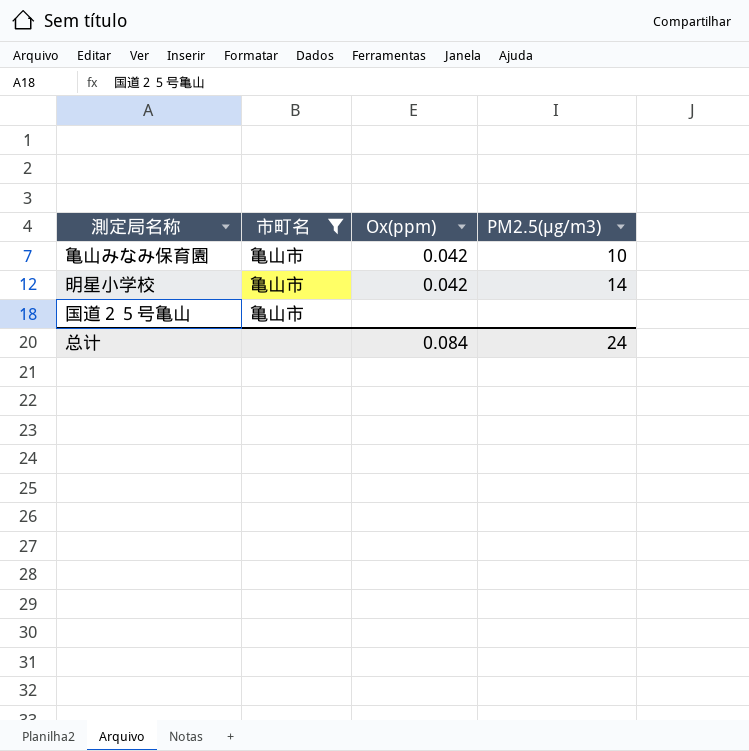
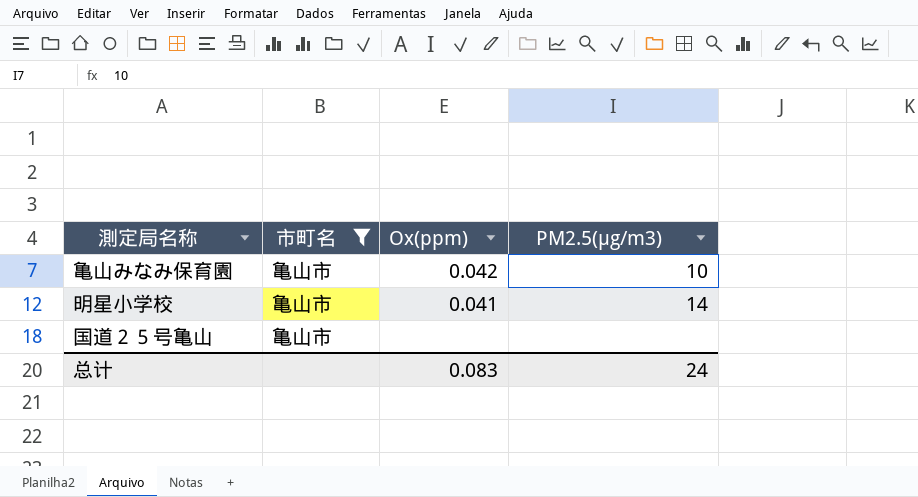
明星小学校 | Ox(ppm): 0.042 -> 0.041
总计 | Ox(ppm): 0.084 -> 0.083

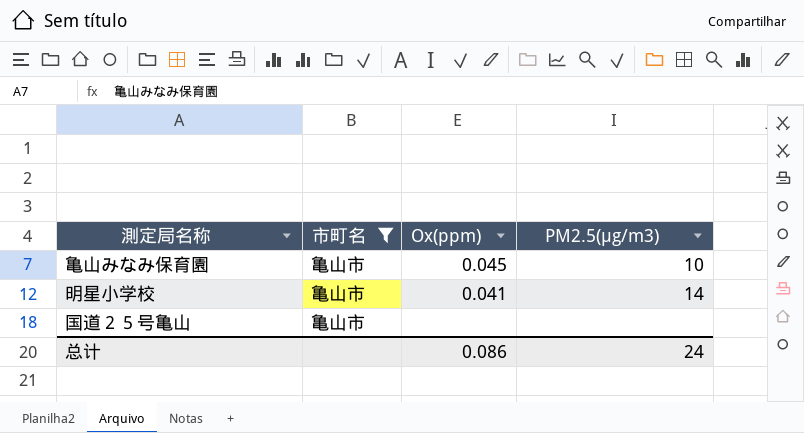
亀山みなみ保育園 | Ox(ppm): 0.042 -> 0.045
总计 | Ox(ppm): 0.083 -> 0.086

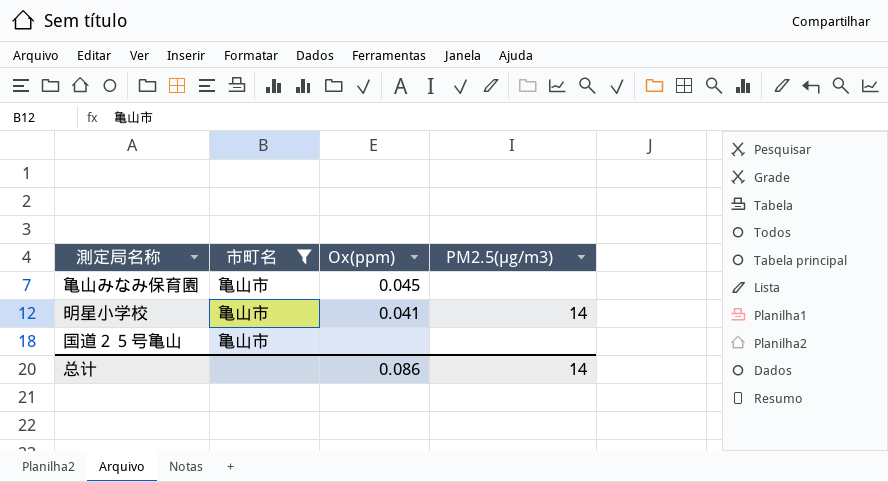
亀山みなみ保育園 | PM2.5(μg/m3): 10 -> none
总计 | PM2.5(μg/m3): 24 -> 14

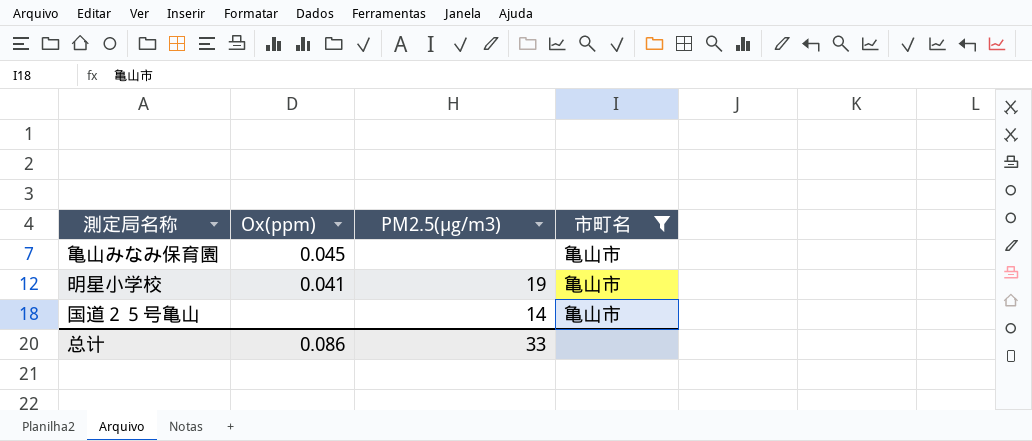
column 市町名 | position: 2 -> 4
明星小学校 | PM2.5(μg/m3): 14 -> 19
国道２５号亀山 | PM2.5(μg/m3): none -> 14
总计 | PM2.5(μg/m3): 14 -> 33

